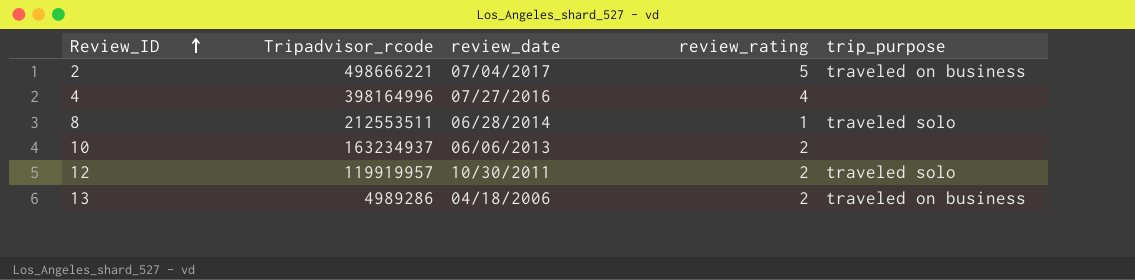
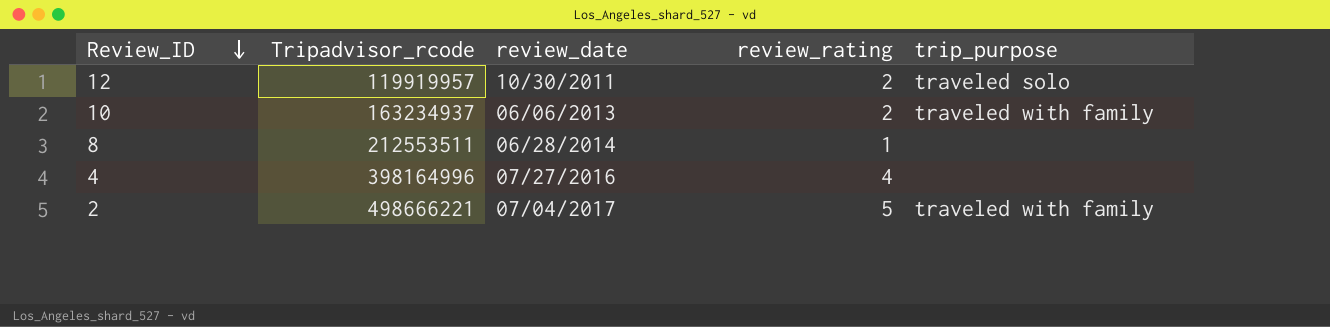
row order: Review_ID ascending -> Review_ID descending
row 13: 4989286 | 04/18/2006 | 2 | traveled on business -> none
10 | trip_purpose: none -> traveled with family
8 | trip_purpose: traveled solo -> none
2 | trip_purpose: traveled on business -> traveled with family

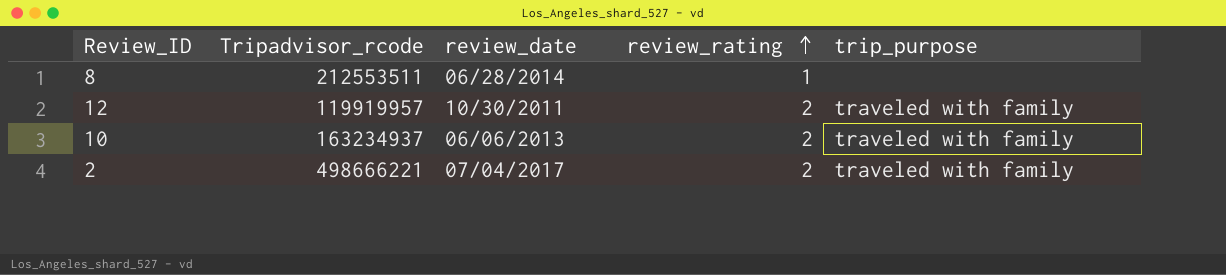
row order: Review_ID descending -> review_rating ascending
row 4: 398164996 | 07/27/2016 | 4 | none -> none
12 | trip_purpose: traveled solo -> traveled with family
2 | review_rating: 5 -> 2

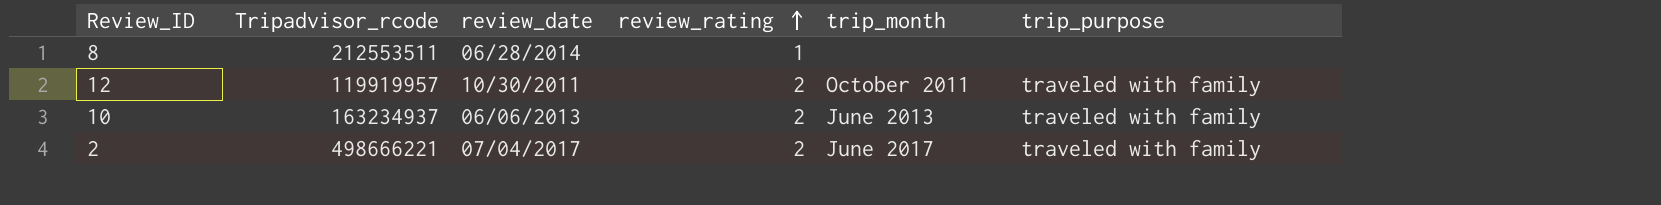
column trip_month | position: none -> 5

